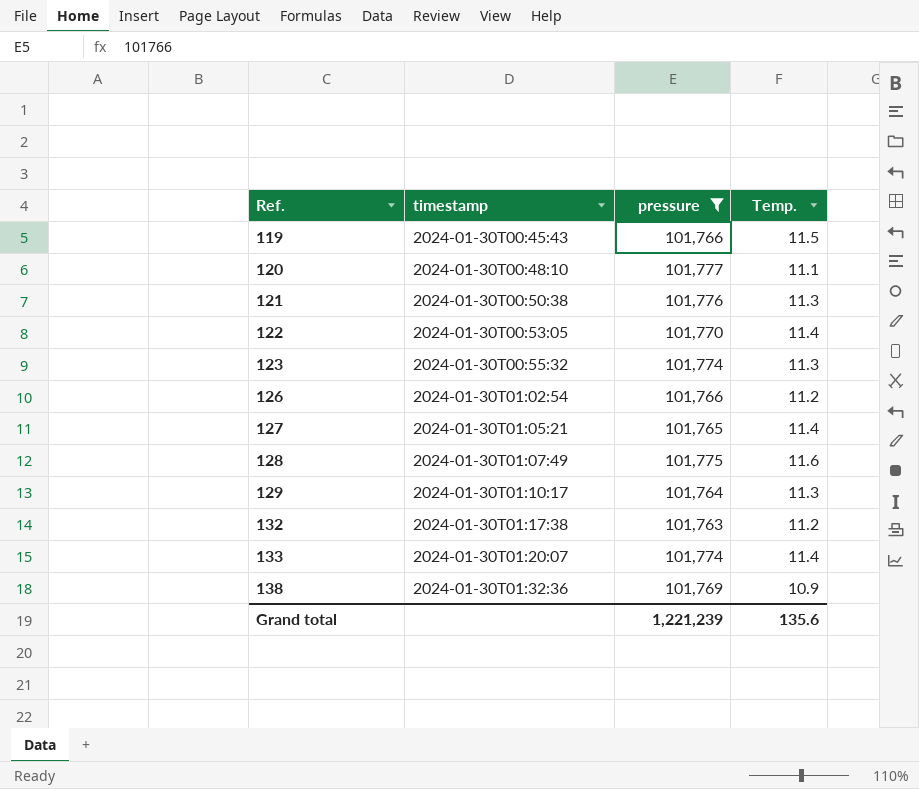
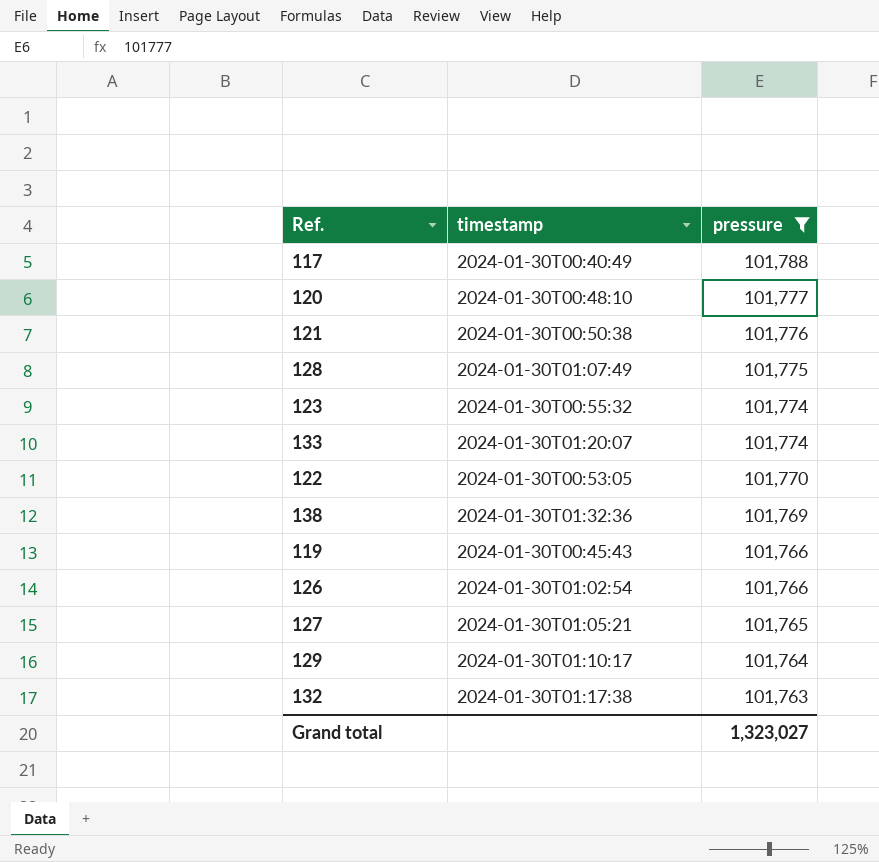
row order: Ref. ascending -> pressure descending
column Temp. | position: 4 -> none
row 117: none -> 2024-01-30T00:40:49 | 101,788
Grand total | pressure: 1,221,239 -> 1,323,027

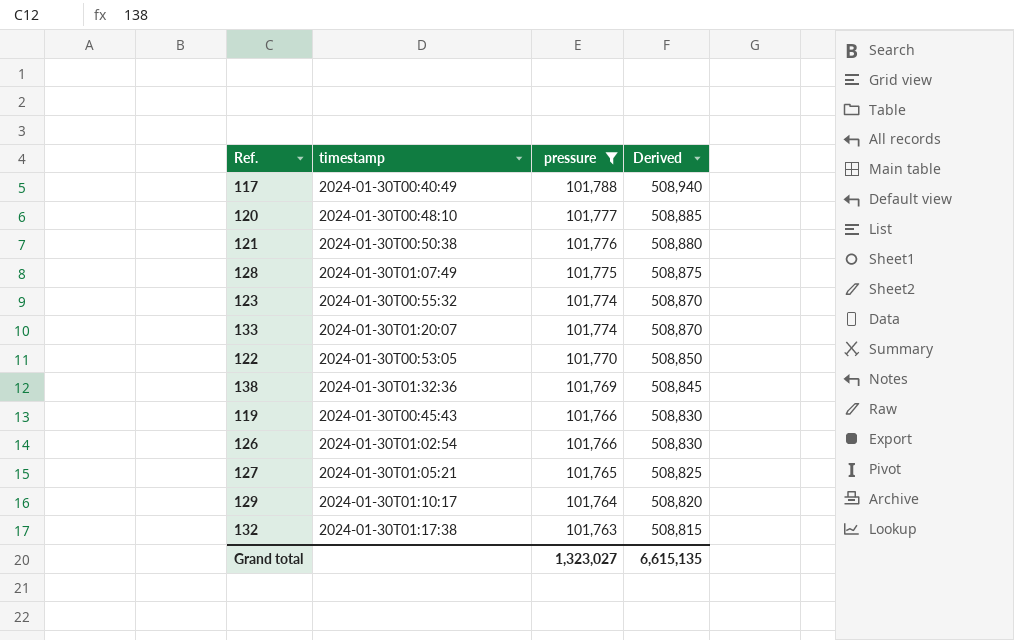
column Derived | formula: none -> [pressure] * 5

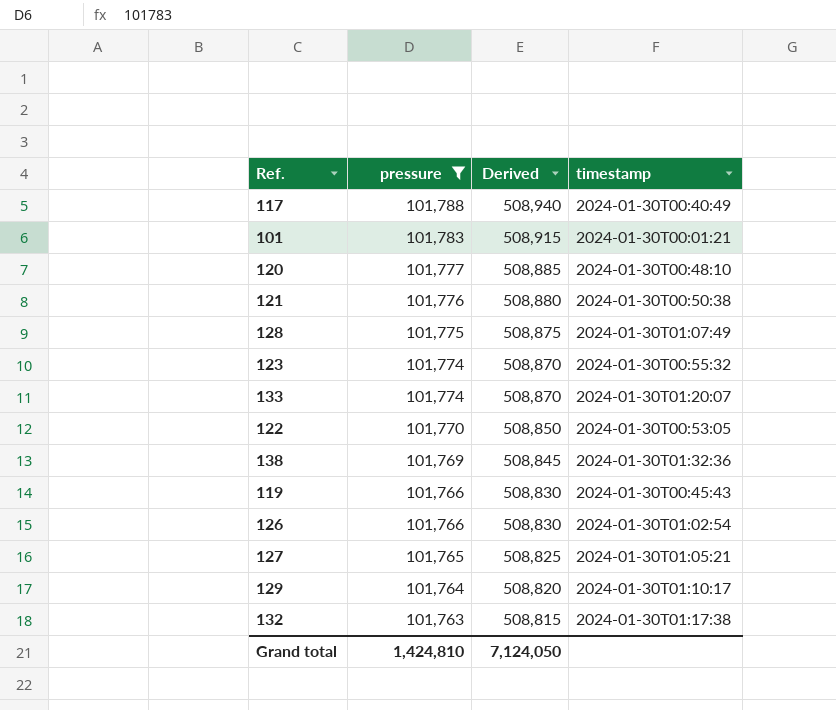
column timestamp | position: 2 -> 4
row 101: none -> 101,783 | 508,915 | 2024-01-30T00:01:21
Grand total | pressure: 1,323,027 -> 1,424,810
Grand total | Derived: 6,615,135 -> 7,124,050

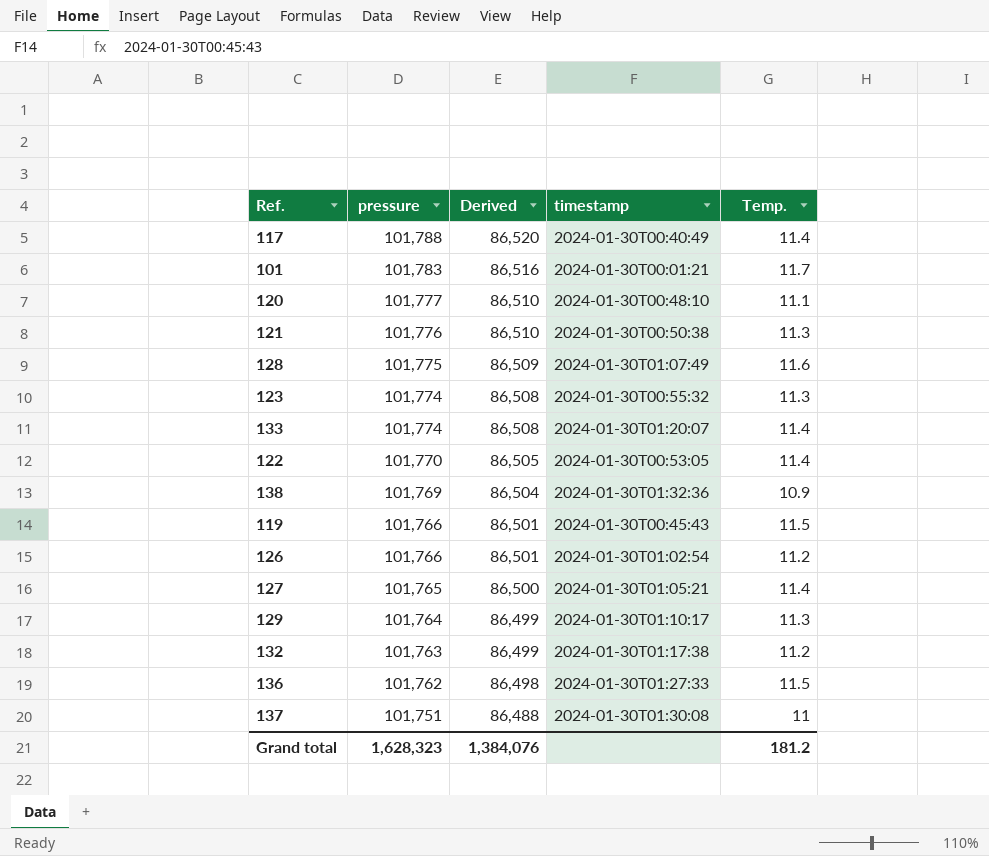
filter: pressure >= 101,763 -> none
column Derived | formula: [pressure] * 5 -> [pressure] * 0.85
column Temp. | position: none -> 5
Grand total | pressure: 1,424,810 -> 1,628,323
Grand total | Derived: 7,124,050 -> 1,384,076

